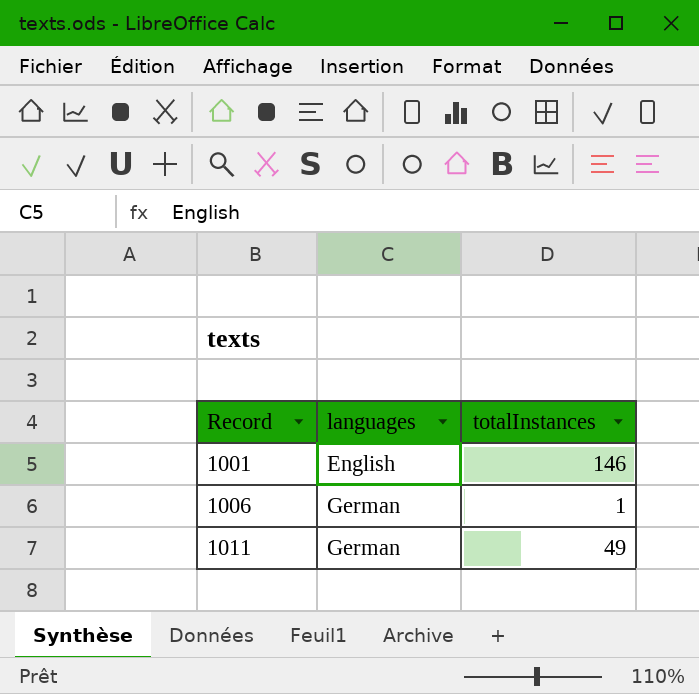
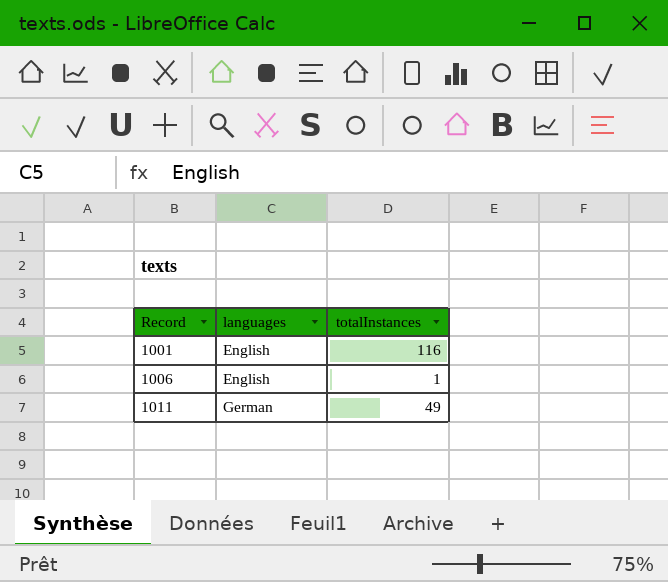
1001 | totalInstances: 146 -> 116
1006 | languages: German -> English

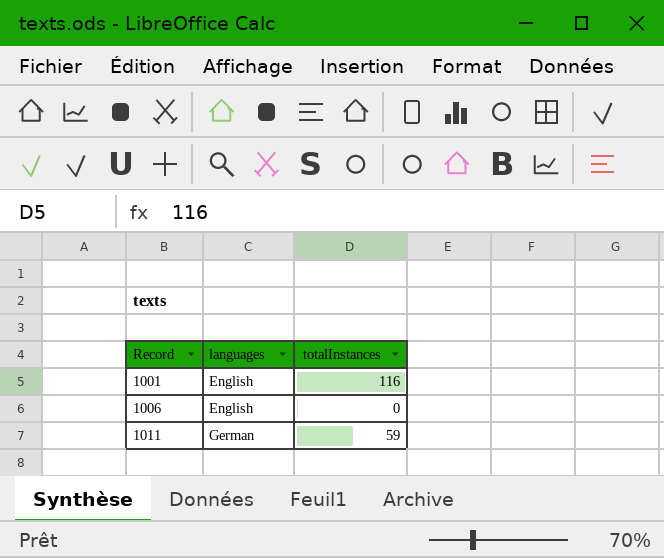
1006 | totalInstances: 1 -> 0
1011 | totalInstances: 49 -> 59

